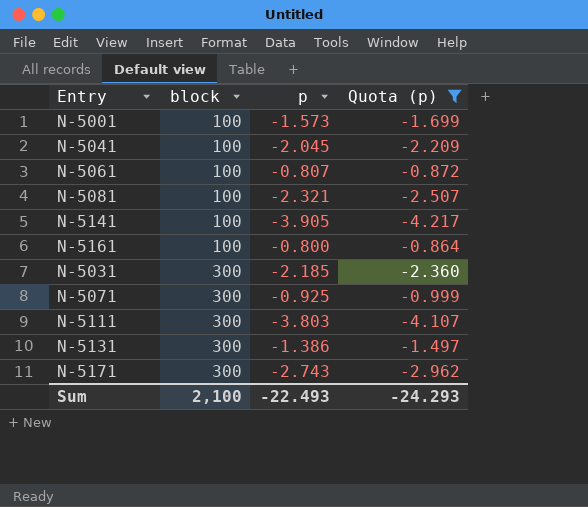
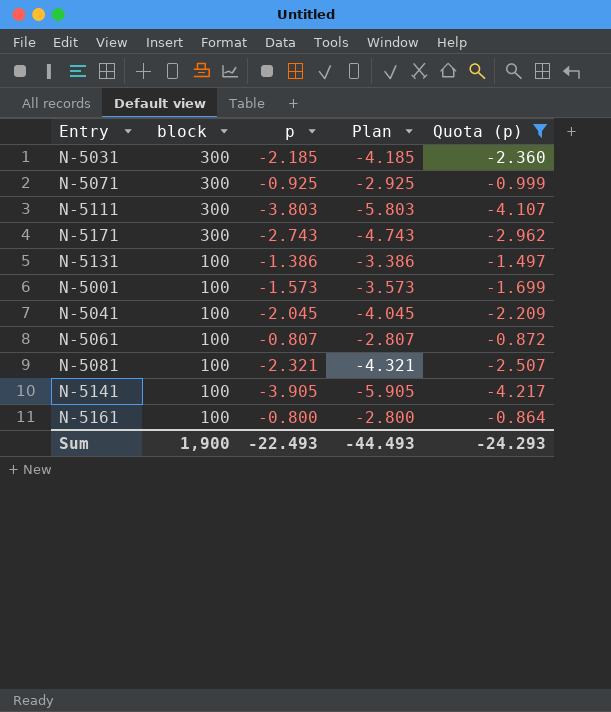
row order: block ascending -> block descending
column Plan | formula: none -> [p] - 2
N-5131 | block: 300 -> 100
Sum | block: 2,100 -> 1,900

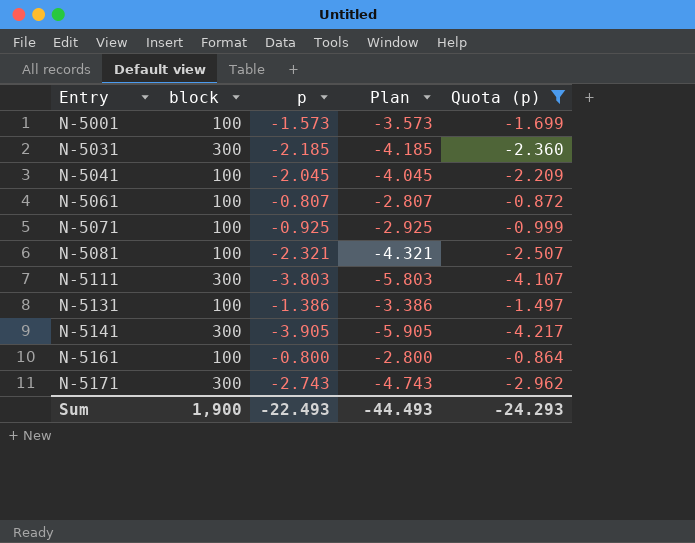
row order: block descending -> Entry ascending
N-5071 | block: 300 -> 100
N-5141 | block: 100 -> 300

